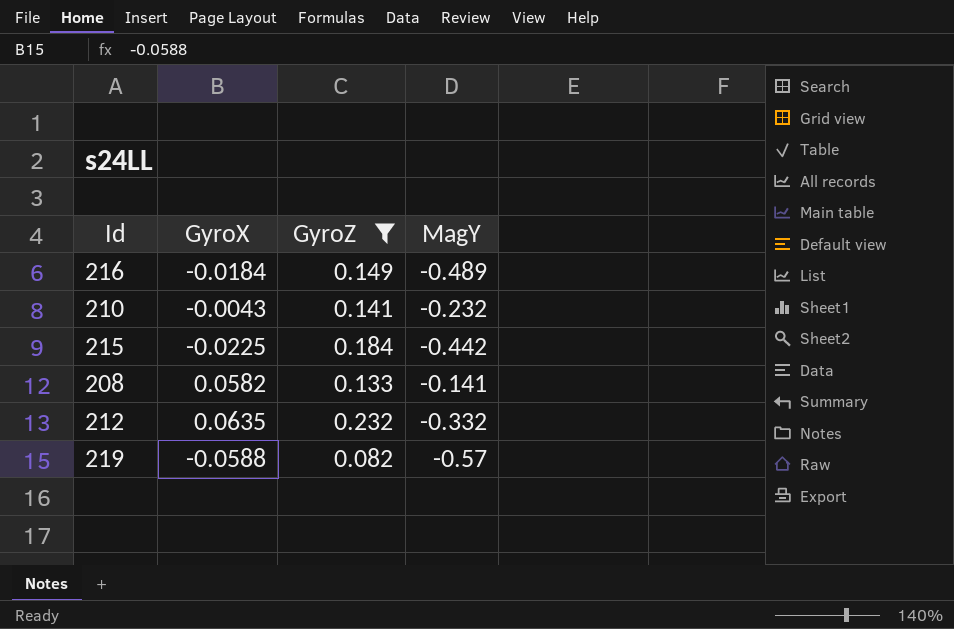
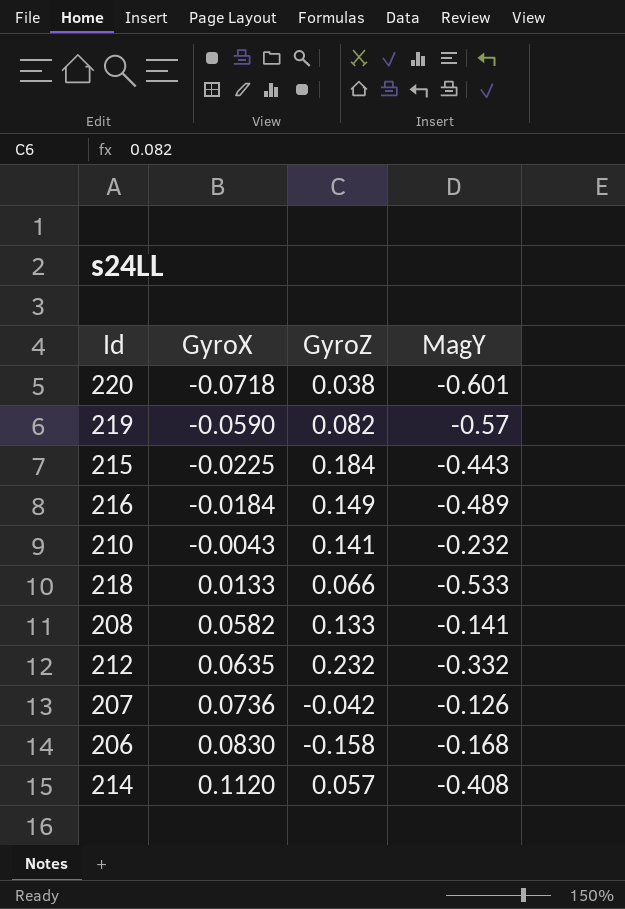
filter: GyroZ >= 0.082 -> none
row order: none -> GyroX ascending
219 | GyroX: -0.0588 -> -0.0590
215 | MagY: -0.442 -> -0.443

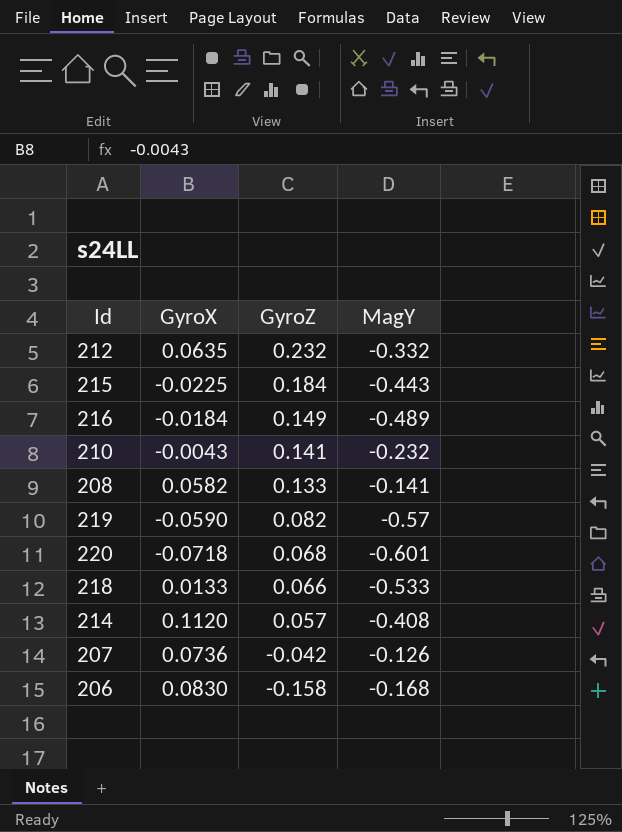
row order: GyroX ascending -> GyroZ descending
220 | GyroZ: 0.038 -> 0.068

